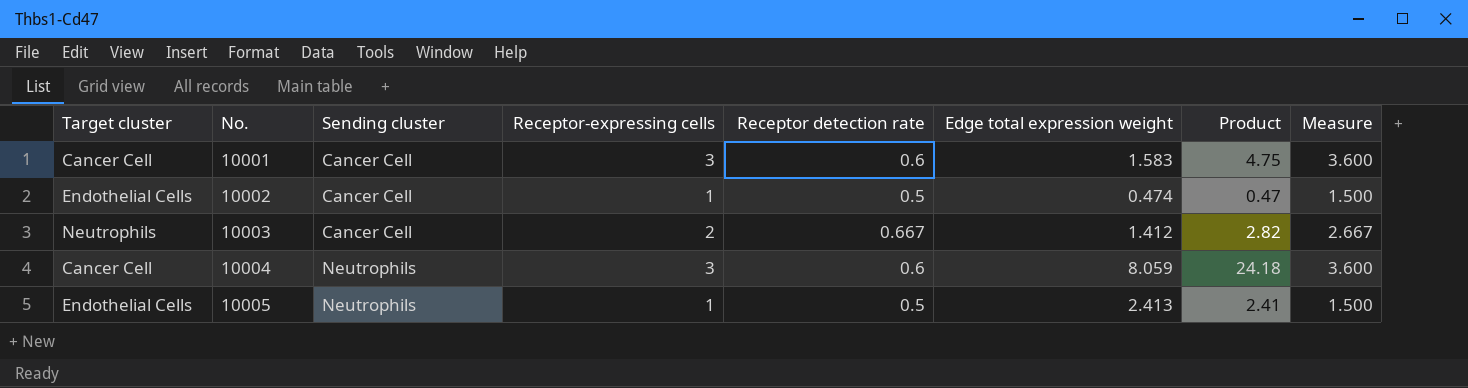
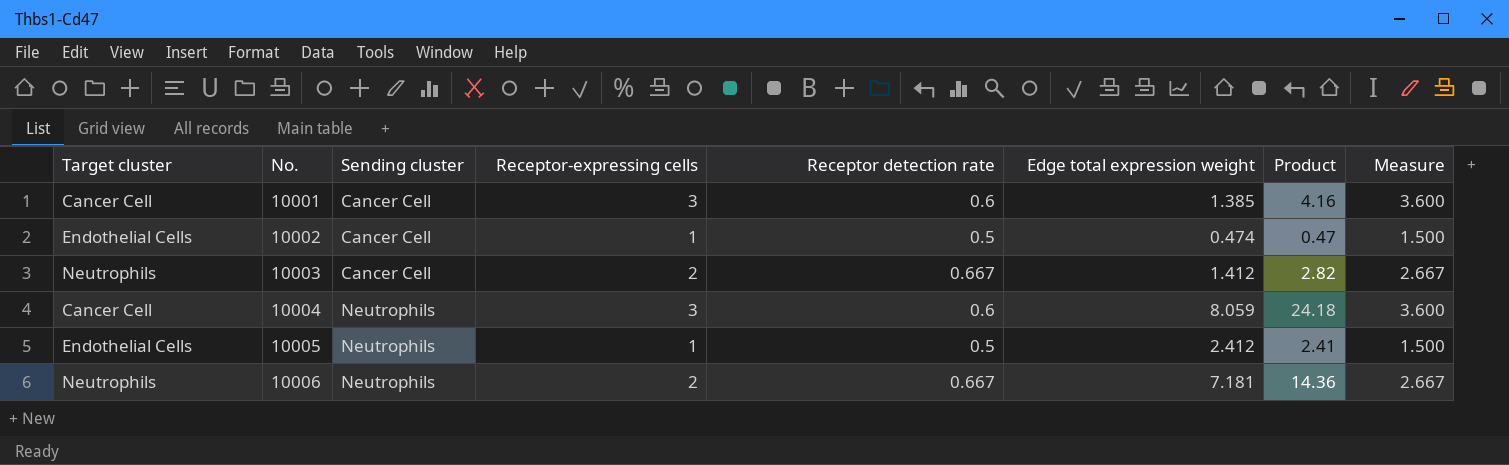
10001 | Edge total expression weight: 1.583 -> 1.385
10001 | Product: 4.75 -> 4.16
10005 | Edge total expression weight: 2.413 -> 2.412
row 10006: none -> Neutrophils | Neutrophils | 2 | 0.667 | 7.181 | 14.36 | 2.667

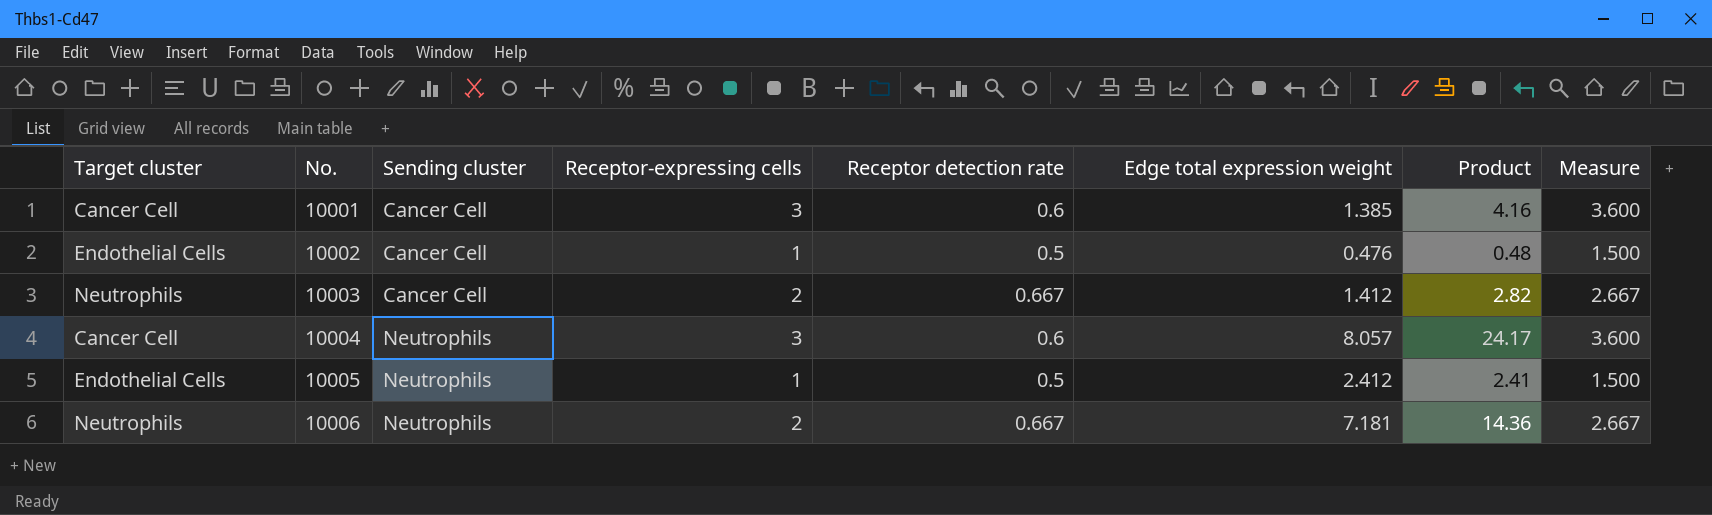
10002 | Edge total expression weight: 0.474 -> 0.476
10002 | Product: 0.47 -> 0.48
10004 | Edge total expression weight: 8.059 -> 8.057
10004 | Product: 24.18 -> 24.17

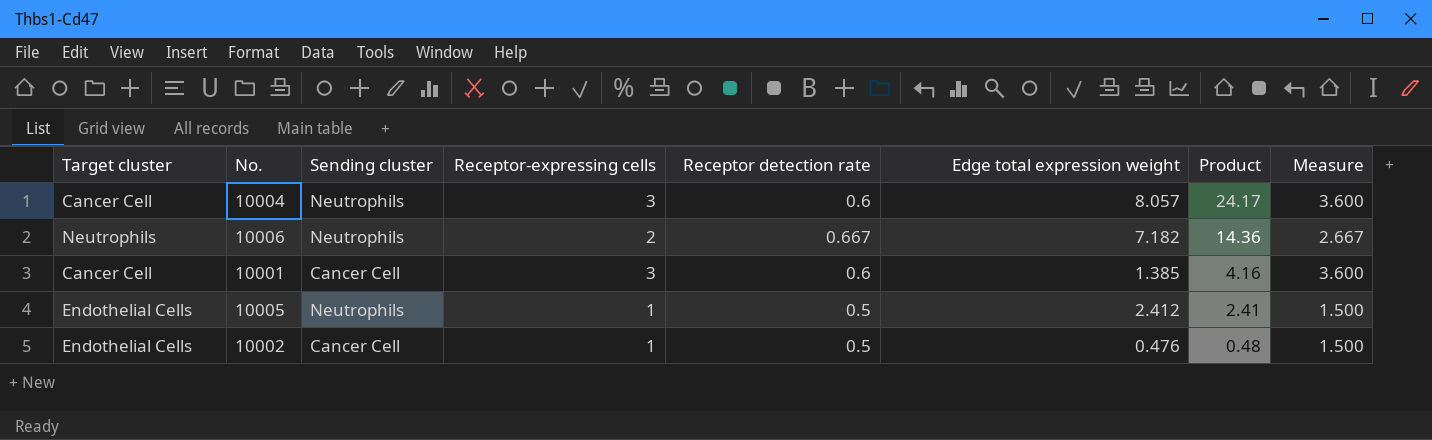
row order: No. ascending -> Product descending
row 10003: Neutrophils | Cancer Cell | 2 | 0.667 | 1.412 | 2.82 | 2.667 -> none
10006 | Edge total expression weight: 7.181 -> 7.182

